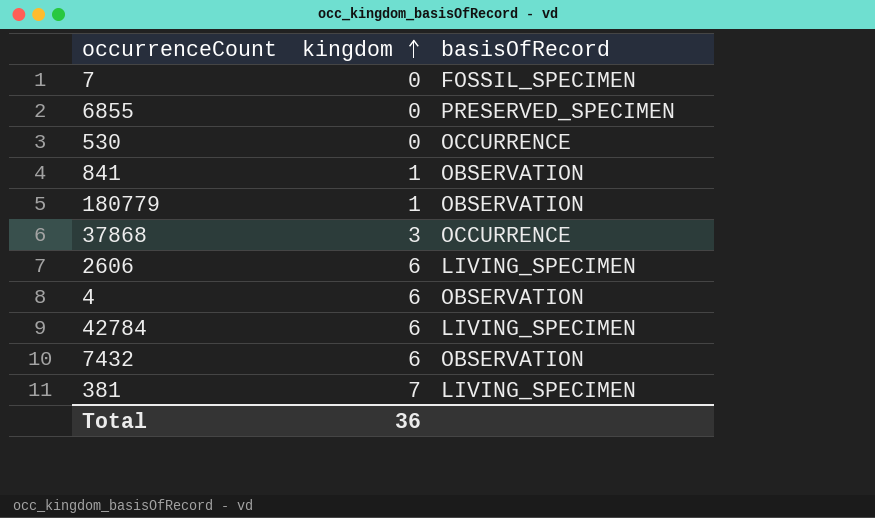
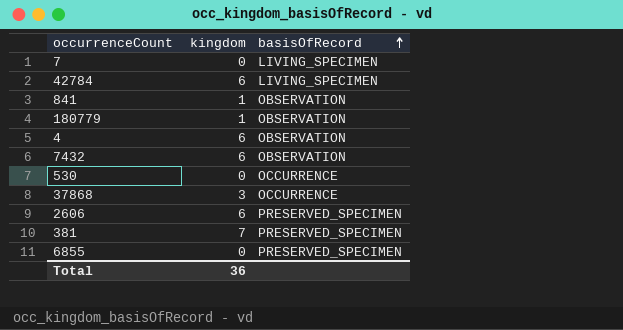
row order: kingdom ascending -> basisOfRecord ascending
7 | basisOfRecord: FOSSIL_SPECIMEN -> LIVING_SPECIMEN
2606 | basisOfRecord: LIVING_SPECIMEN -> PRESERVED_SPECIMEN
381 | basisOfRecord: LIVING_SPECIMEN -> PRESERVED_SPECIMEN

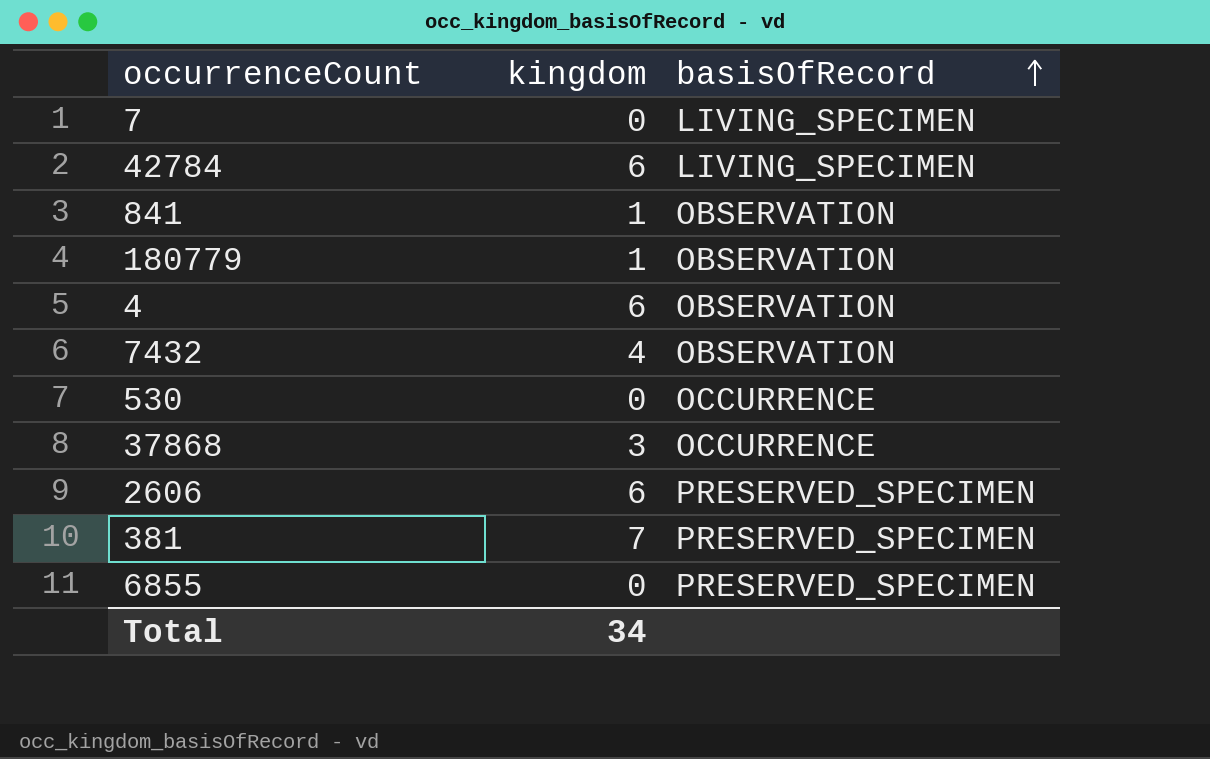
7432 | kingdom: 6 -> 4
Total | kingdom: 36 -> 34

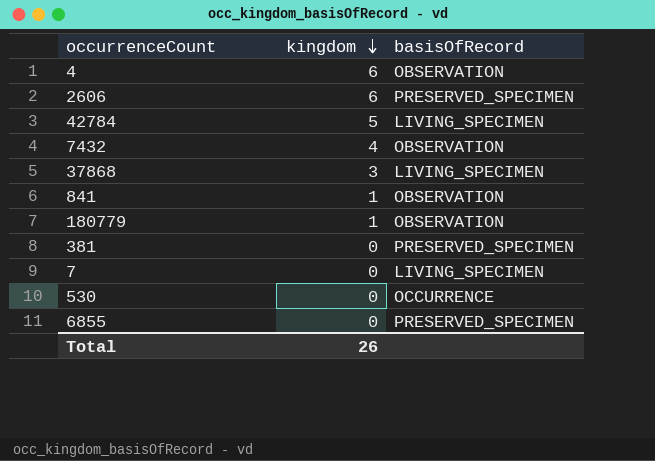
row order: basisOfRecord ascending -> kingdom descending
42784 | kingdom: 6 -> 5
37868 | basisOfRecord: OCCURRENCE -> LIVING_SPECIMEN
381 | kingdom: 7 -> 0
Total | kingdom: 34 -> 26

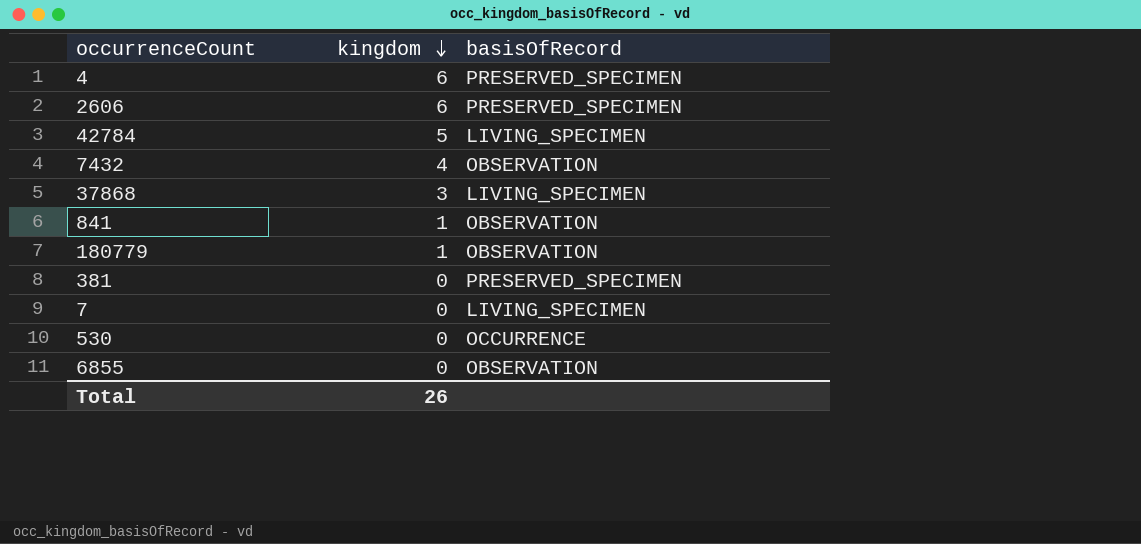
4 | basisOfRecord: OBSERVATION -> PRESERVED_SPECIMEN
6855 | basisOfRecord: PRESERVED_SPECIMEN -> OBSERVATION

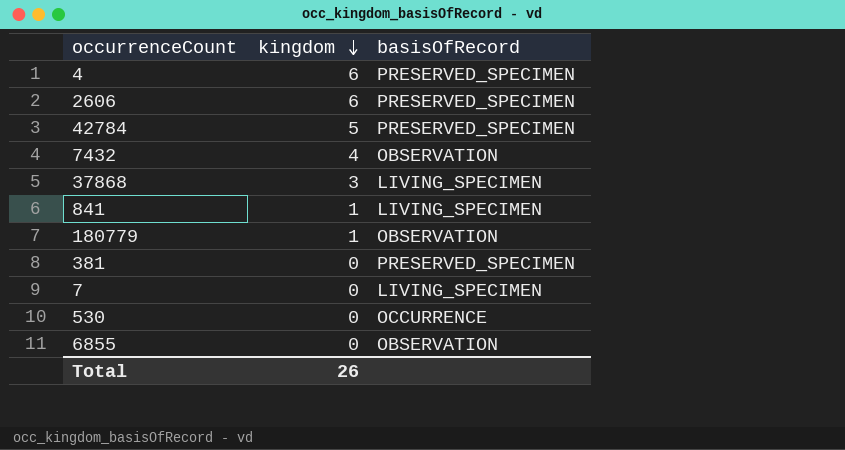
42784 | basisOfRecord: LIVING_SPECIMEN -> PRESERVED_SPECIMEN
841 | basisOfRecord: OBSERVATION -> LIVING_SPECIMEN

